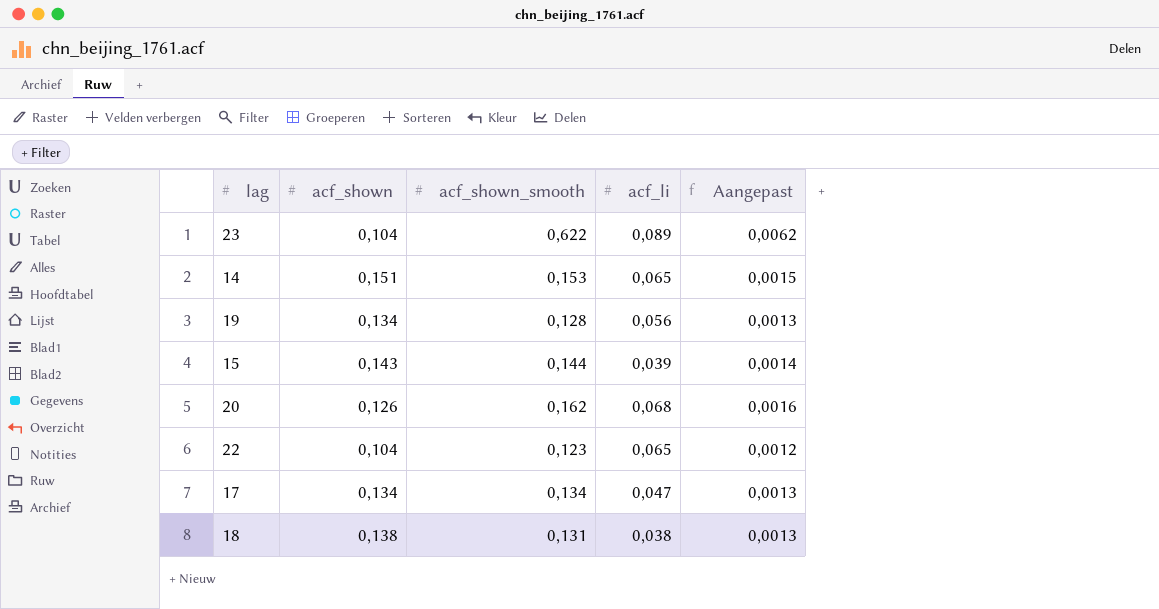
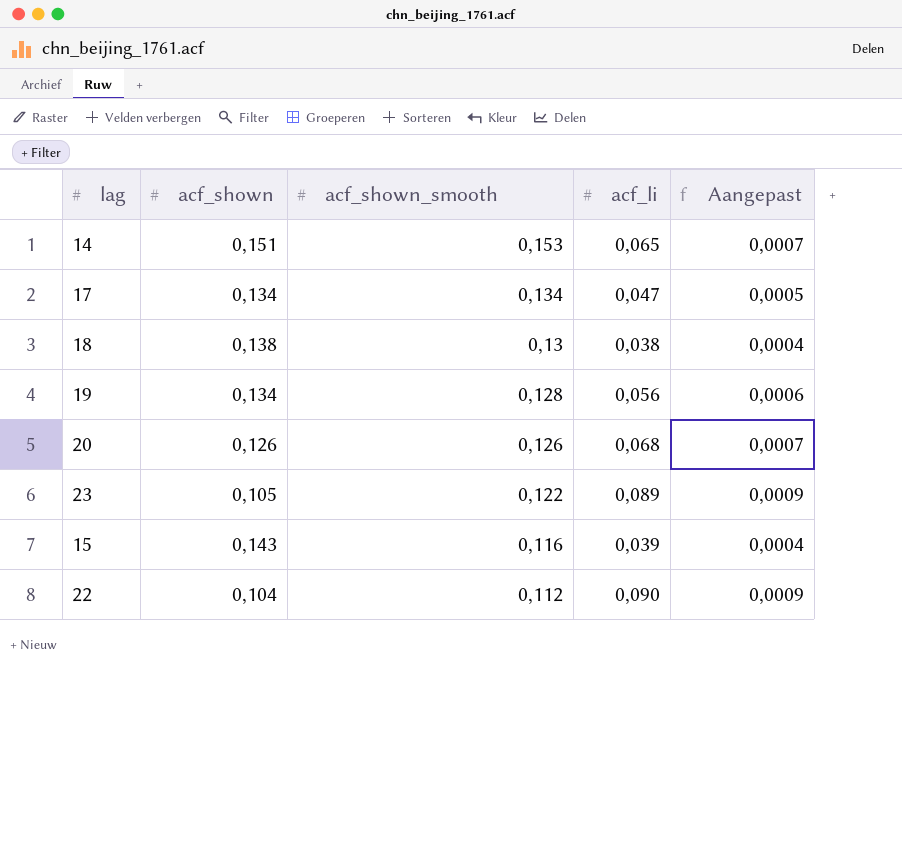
row order: none -> acf_shown_smooth descending
column Aangepast | formula: [acf_shown_smooth] * 0,01 -> [acf_li] * 0,01
18 | acf_shown_smooth: 0,131 -> 0,13
20 | acf_shown_smooth: 0,162 -> 0,126
23 | acf_shown: 0,104 -> 0,105
23 | acf_shown_smooth: 0,622 -> 0,122
15 | acf_shown_smooth: 0,144 -> 0,116
22 | acf_shown_smooth: 0,123 -> 0,112
22 | acf_li: 0,065 -> 0,090

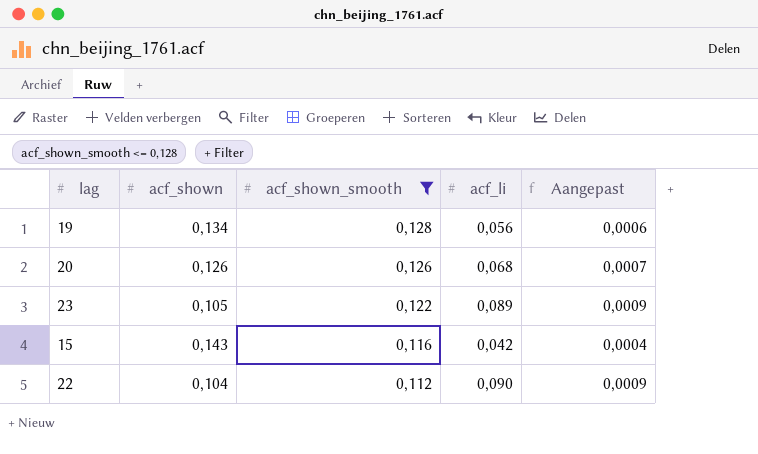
filter: none -> acf_shown_smooth <= 0,128
15 | acf_li: 0,039 -> 0,042

